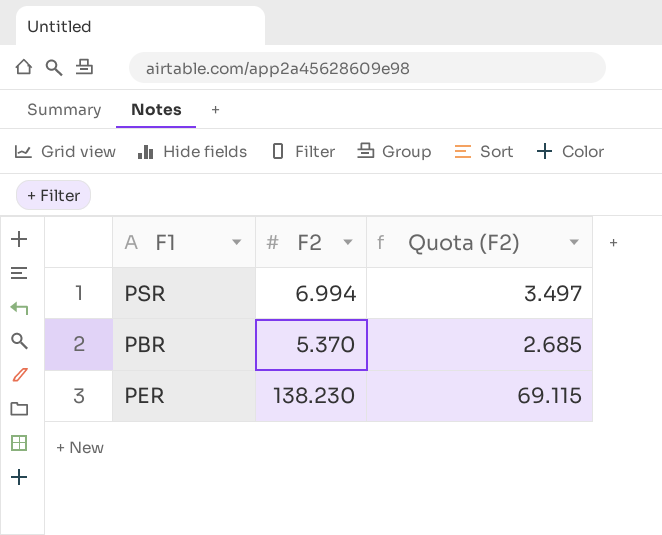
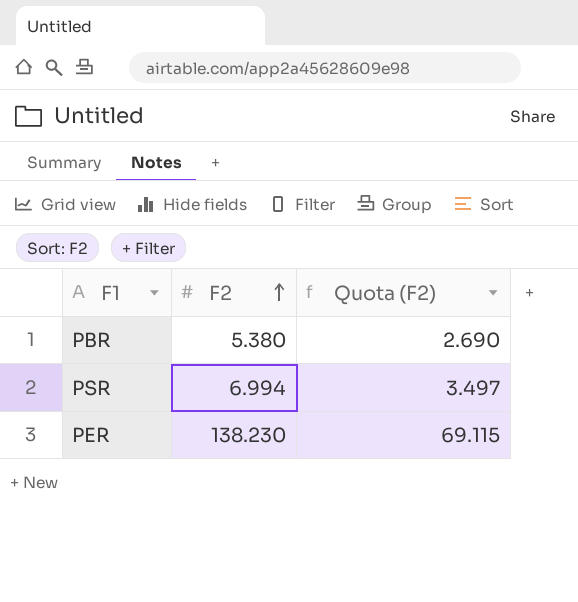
row order: none -> F2 ascending
PBR | F2: 5.370 -> 5.380
PBR | Quota (F2): 2.685 -> 2.690

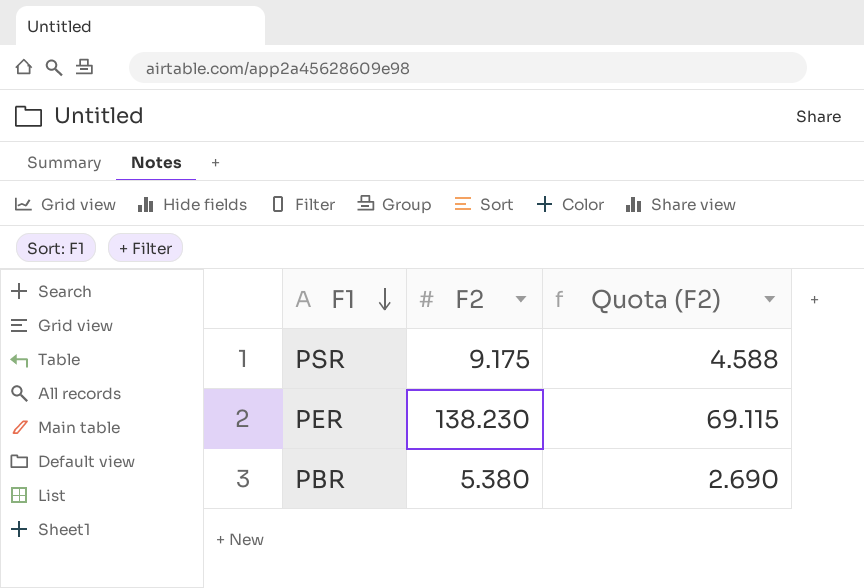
row order: F2 ascending -> F1 descending
PSR | F2: 6.994 -> 9.175
PSR | Quota (F2): 3.497 -> 4.588

